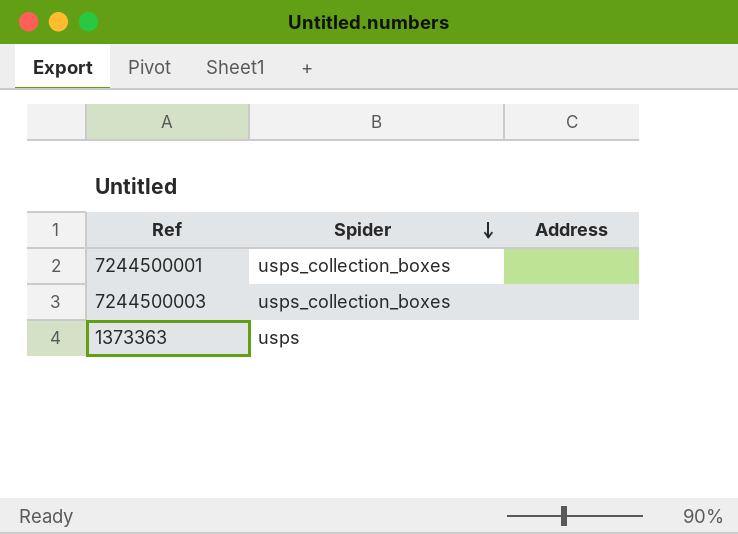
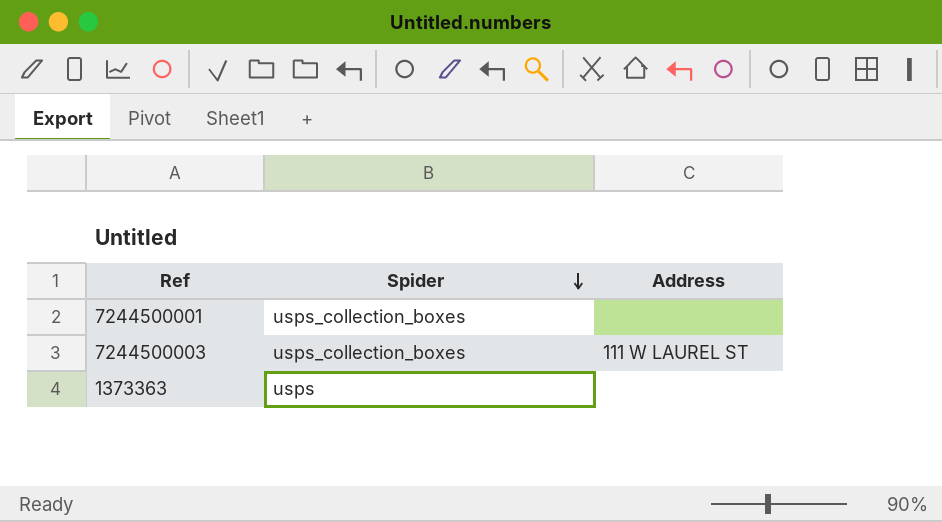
7244500003 | Address: none -> 111 W LAUREL ST

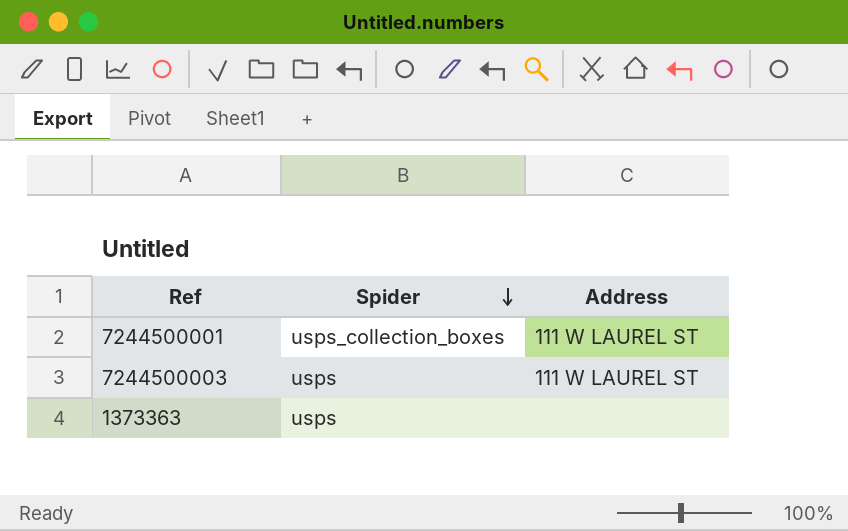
7244500001 | Address: none -> 111 W LAUREL ST
7244500003 | Spider: usps_collection_boxes -> usps

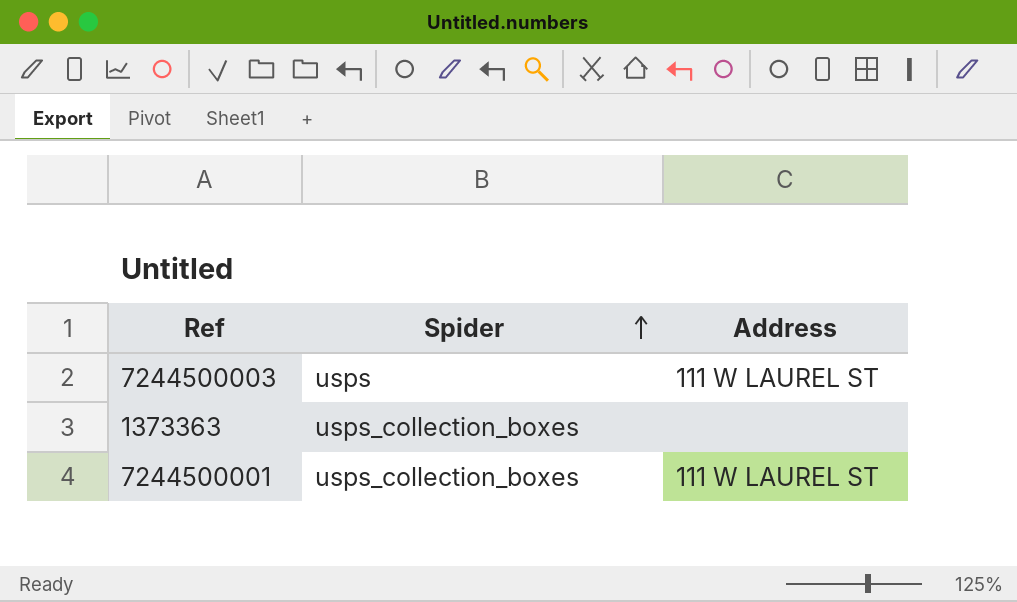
row order: Spider descending -> Spider ascending
1373363 | Spider: usps -> usps_collection_boxes

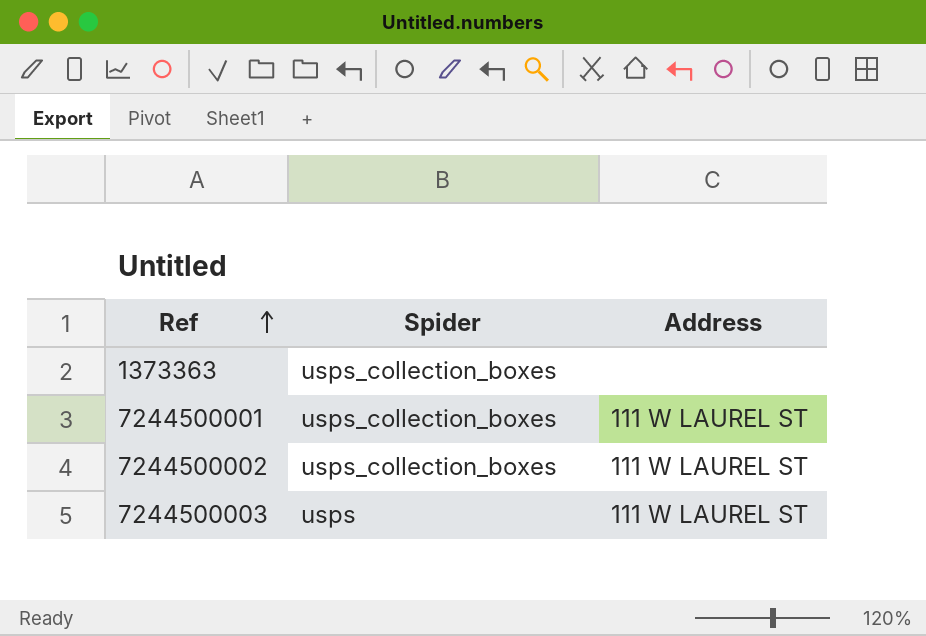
row order: Spider ascending -> Ref ascending
row 7244500002: none -> usps_collection_boxes | 111 W LAUREL ST

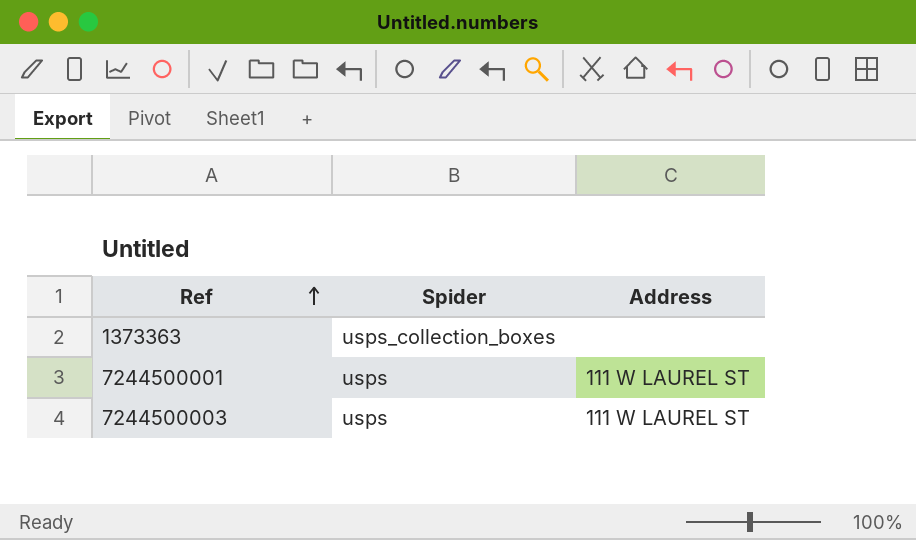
row 7244500002: usps_collection_boxes | 111 W LAUREL ST -> none
7244500001 | Spider: usps_collection_boxes -> usps

